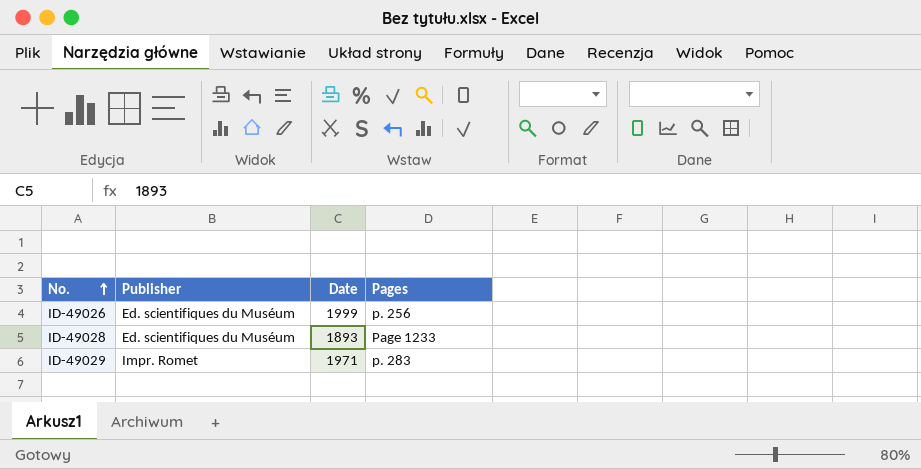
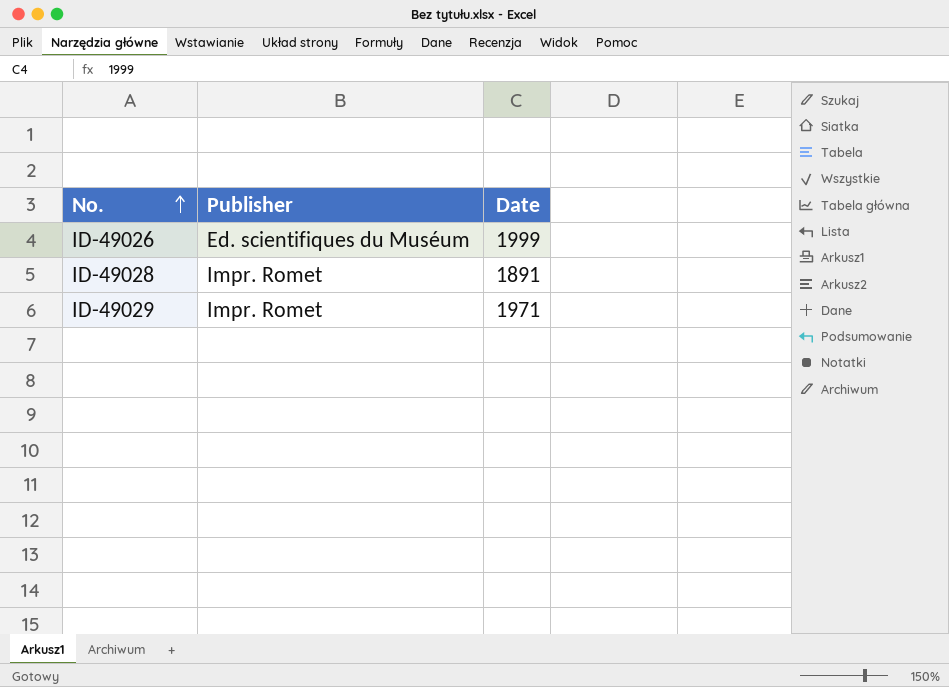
column Pages | position: 4 -> none
ID-49028 | Publisher: Ed. scientifiques du Muséum -> Impr. Romet
ID-49028 | Date: 1893 -> 1891

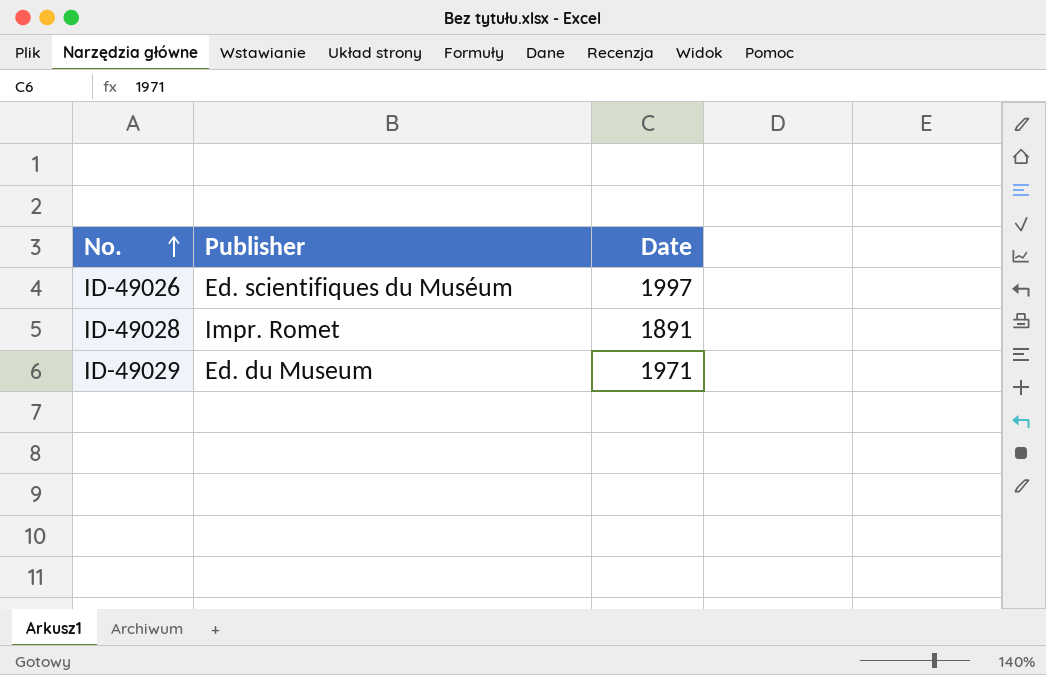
ID-49026 | Date: 1999 -> 1997
ID-49029 | Publisher: Impr. Romet -> Ed. du Museum

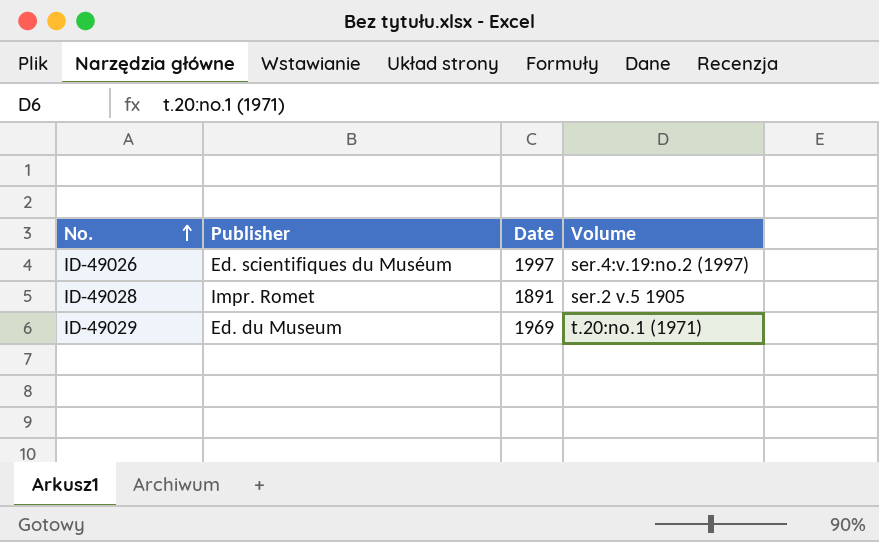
column Volume | position: none -> 4
ID-49029 | Date: 1971 -> 1969

